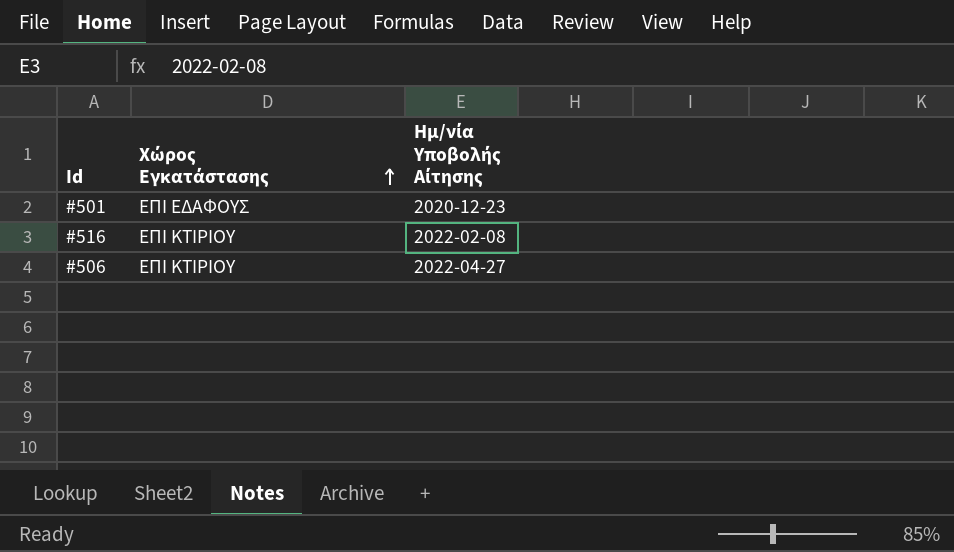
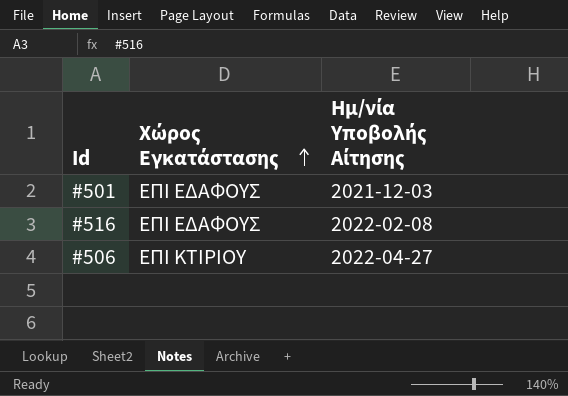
#501 | Ημ/νία Υποβολής Αίτησης: 2020-12-23 -> 2021-12-03
#516 | Χώρος Εγκατάστασης: ΕΠΙ ΚΤΙΡΙΟΥ -> ΕΠΙ ΕΔΑΦΟΥΣ

